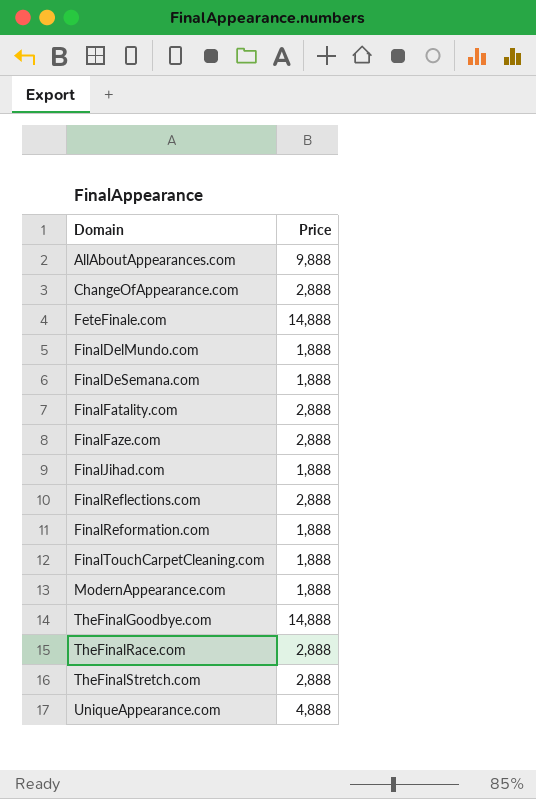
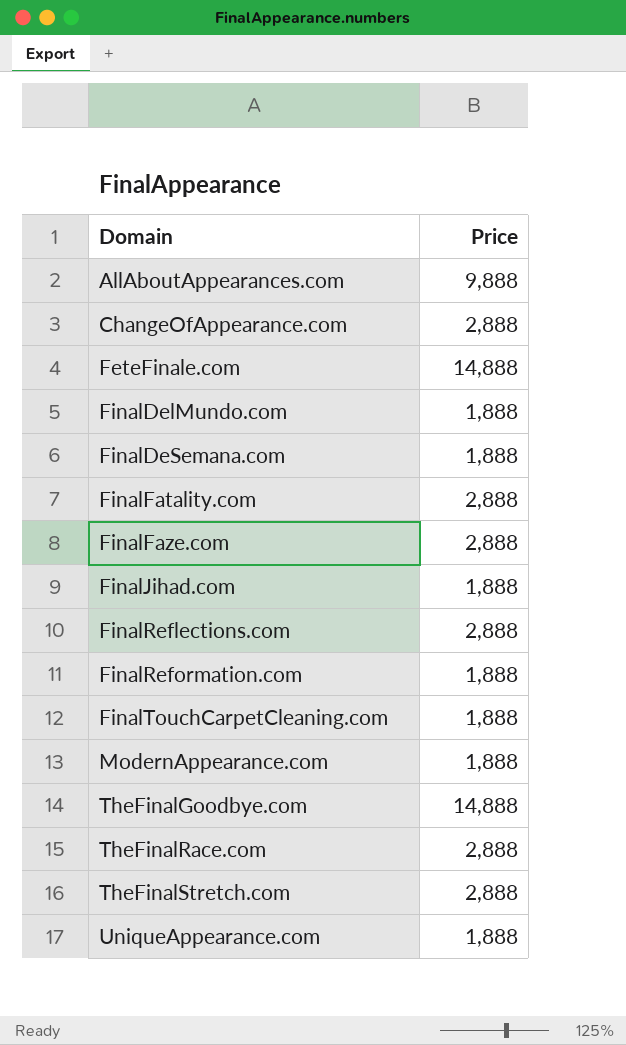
UniqueAppearance.com | Price: 4,888 -> 1,888

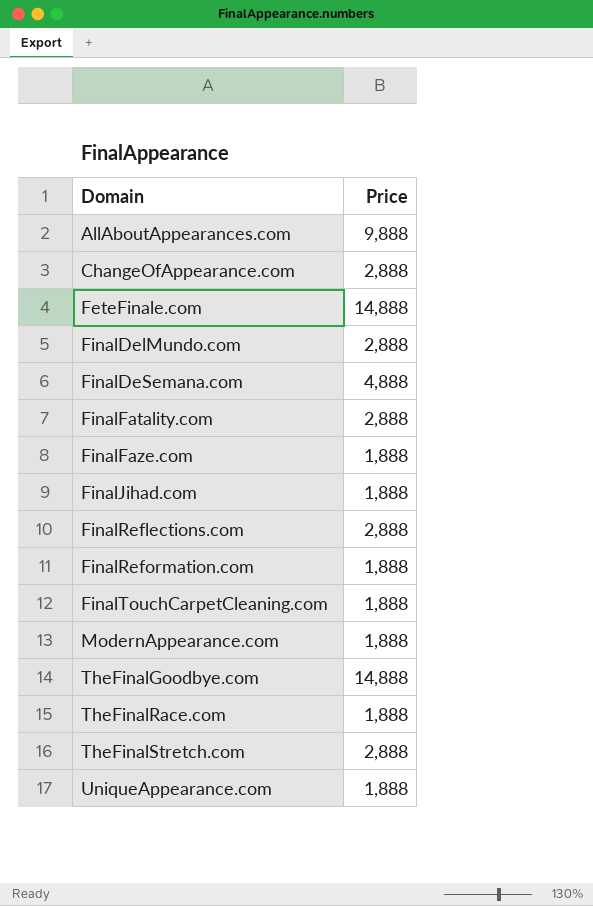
FinalDelMundo.com | Price: 1,888 -> 2,888
FinalDeSemana.com | Price: 1,888 -> 4,888
FinalFaze.com | Price: 2,888 -> 1,888
TheFinalRace.com | Price: 2,888 -> 1,888

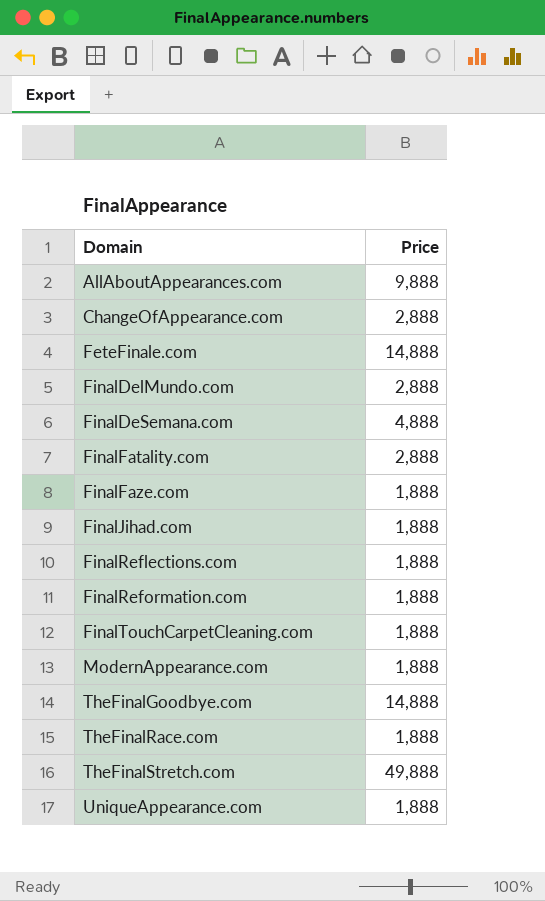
FinalReflections.com | Price: 2,888 -> 1,888
TheFinalStretch.com | Price: 2,888 -> 49,888

